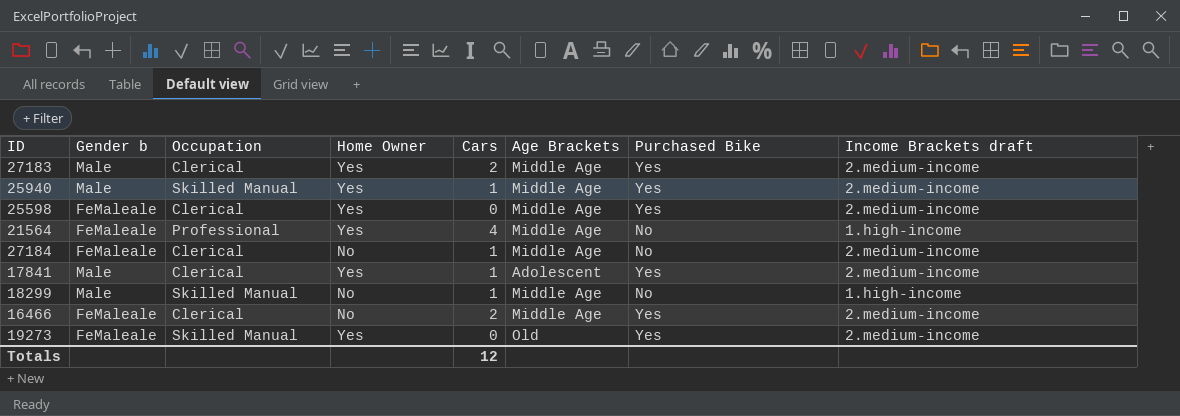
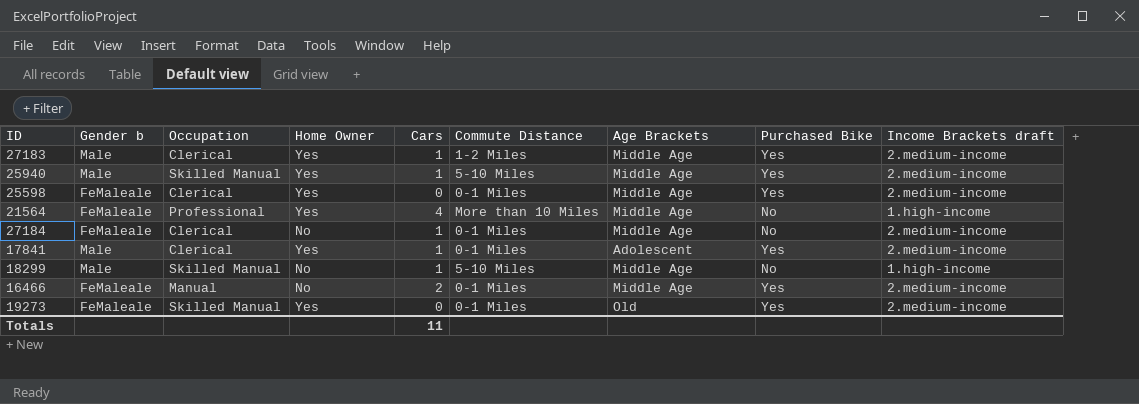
column Commute Distance | position: none -> 6
27183 | Cars: 2 -> 1
16466 | Occupation: Clerical -> Manual
Totals | Cars: 12 -> 11

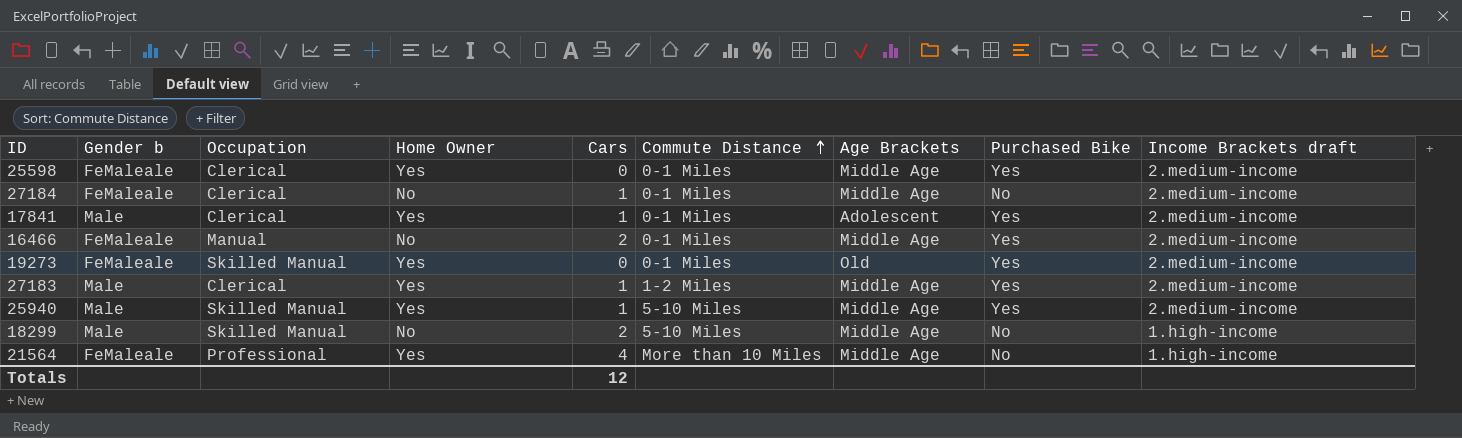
row order: none -> Commute Distance ascending
18299 | Cars: 1 -> 2
Totals | Cars: 11 -> 12

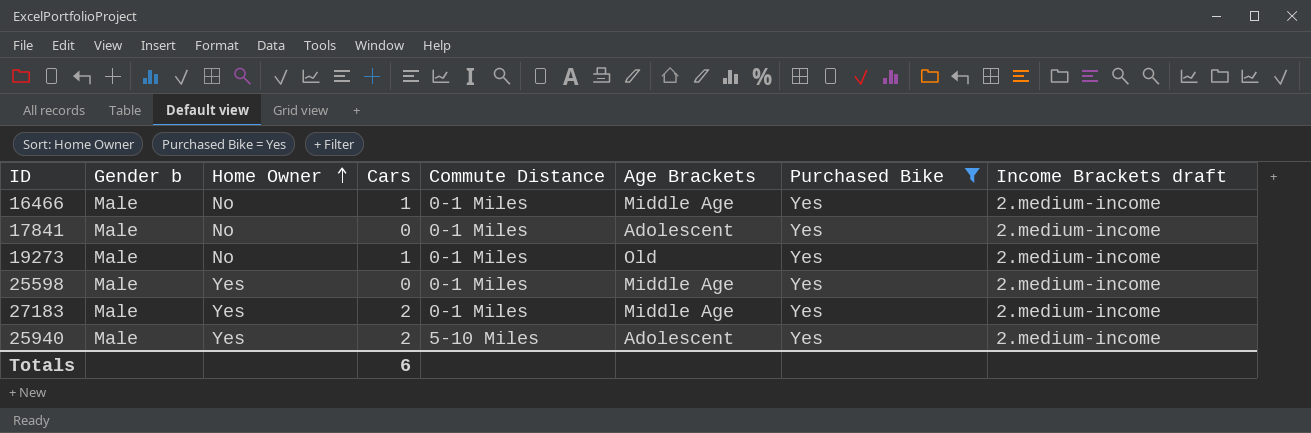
filter: none -> Purchased Bike = Yes
row order: Commute Distance ascending -> Home Owner ascending
column Occupation | position: 3 -> none
16466 | Gender b: FeMaleale -> Male
16466 | Cars: 2 -> 1
17841 | Home Owner: Yes -> No
17841 | Cars: 1 -> 0
19273 | Gender b: FeMaleale -> Male
19273 | Home Owner: Yes -> No
19273 | Cars: 0 -> 1
25598 | Gender b: FeMaleale -> Male
27183 | Cars: 1 -> 2
27183 | Commute Distance: 1-2 Miles -> 0-1 Miles
25940 | Cars: 1 -> 2
25940 | Age Brackets: Middle Age -> Adolescent
Totals | Cars: 12 -> 6

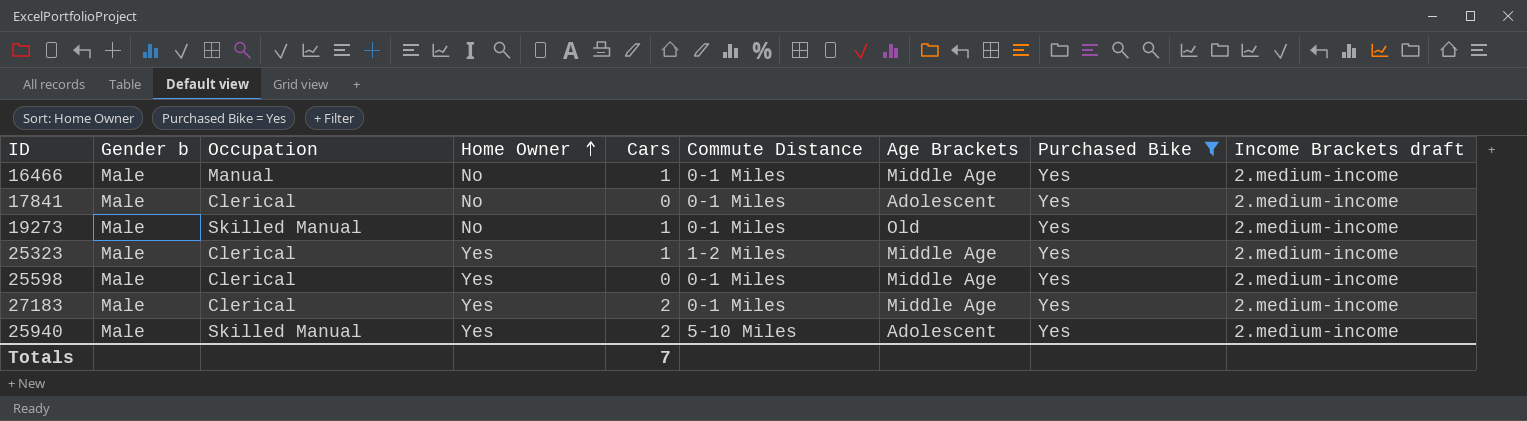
column Occupation | position: none -> 3
row 25323: none -> Male | Clerical | Yes | 1 | 1-2 Miles | Middle Age | Yes | 2.medium-income
Totals | Cars: 6 -> 7

